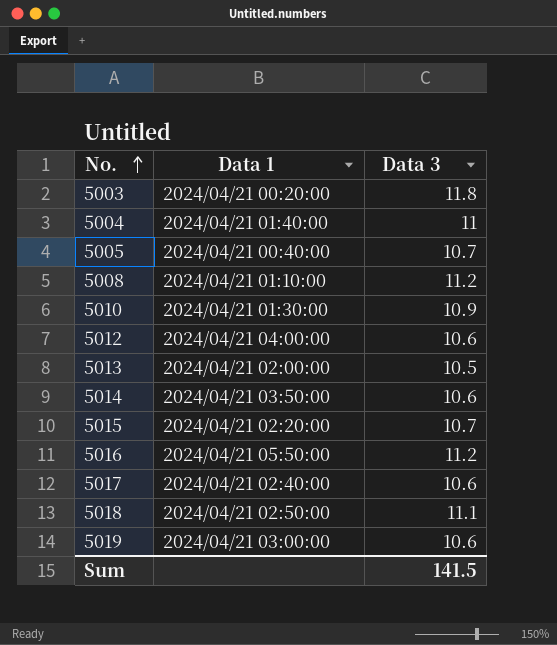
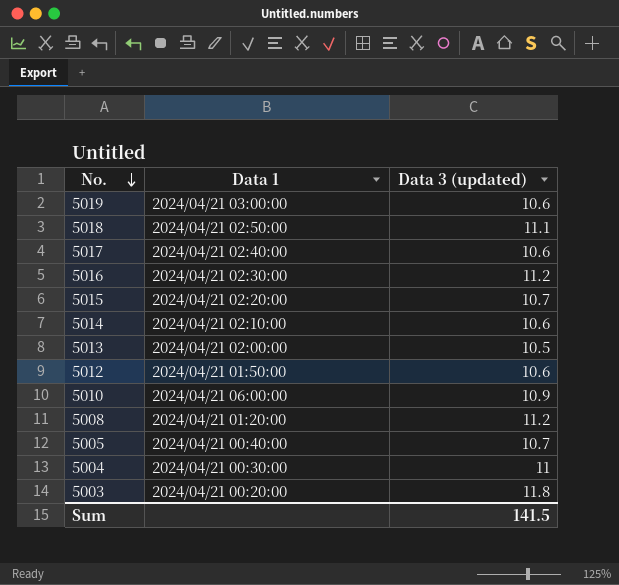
row order: No. ascending -> No. descending
column name: Data 3 -> Data 3 (updated)
5016 | Data 1: 2024/04/21 05:50:00 -> 2024/04/21 02:30:00
5014 | Data 1: 2024/04/21 03:50:00 -> 2024/04/21 02:10:00
5012 | Data 1: 2024/04/21 04:00:00 -> 2024/04/21 01:50:00
5010 | Data 1: 2024/04/21 01:30:00 -> 2024/04/21 06:00:00
5008 | Data 1: 2024/04/21 01:10:00 -> 2024/04/21 01:20:00
5004 | Data 1: 2024/04/21 01:40:00 -> 2024/04/21 00:30:00

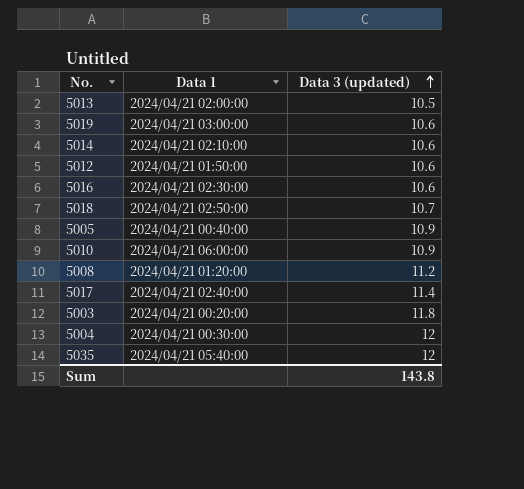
row order: No. descending -> Data 3 (updated) ascending
row 5015: 2024/04/21 02:20:00 | 10.7 -> none
5016 | Data 3 (updated): 11.2 -> 10.6
5018 | Data 3 (updated): 11.1 -> 10.7
5005 | Data 3 (updated): 10.7 -> 10.9
5017 | Data 3 (updated): 10.6 -> 11.4
5004 | Data 3 (updated): 11 -> 12
row 5035: none -> 2024/04/21 05:40:00 | 12
Sum | Data 3 (updated): 141.5 -> 143.8

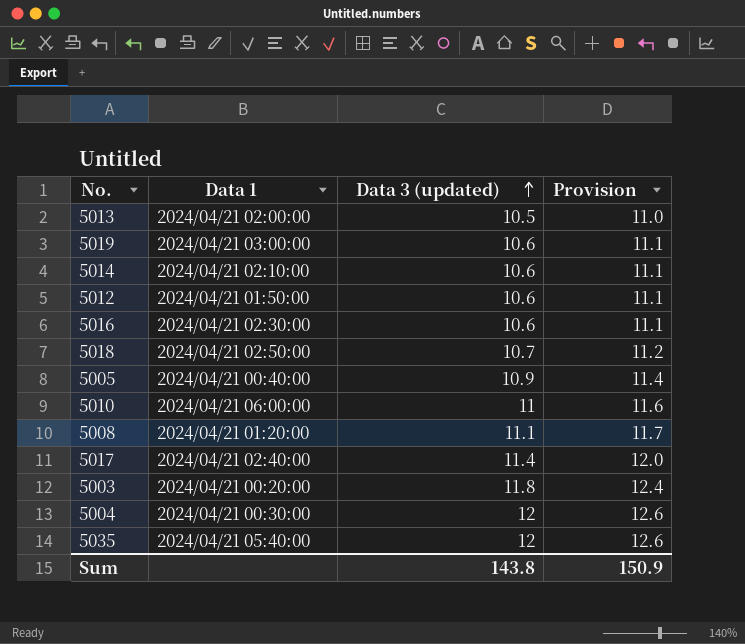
column Provision | formula: none -> [Data 3 (updated)] * 1.05
5010 | Data 3 (updated): 10.9 -> 11
5008 | Data 3 (updated): 11.2 -> 11.1

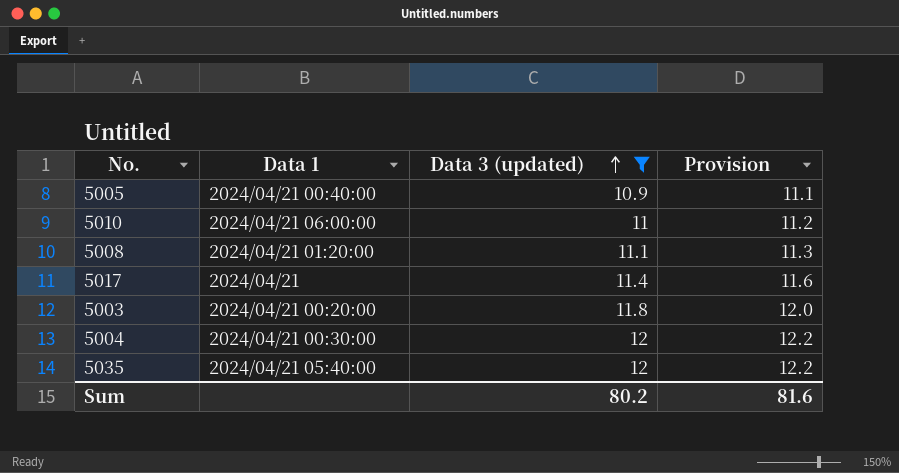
filter: none -> Data 3 (updated) >= 10.9
column Provision | formula: [Data 3 (updated)] * 1.05 -> [Data 3 (updated)] * 1.02
5017 | Data 1: 2024/04/21 02:40:00 -> 2024/04/21
Sum | Data 3 (updated): 143.8 -> 80.2
Sum | Provision: 150.9 -> 81.6

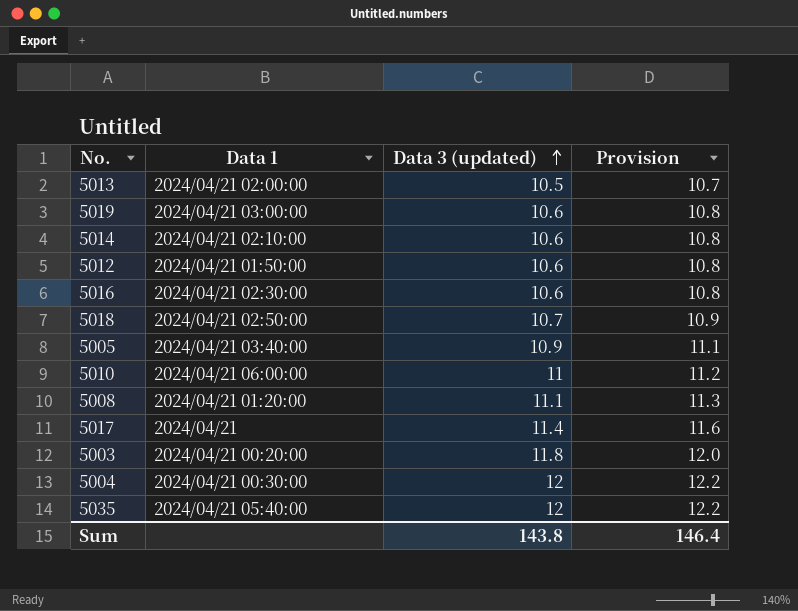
filter: Data 3 (updated) >= 10.9 -> none
5005 | Data 1: 2024/04/21 00:40:00 -> 2024/04/21 03:40:00
Sum | Data 3 (updated): 80.2 -> 143.8
Sum | Provision: 81.6 -> 146.4

